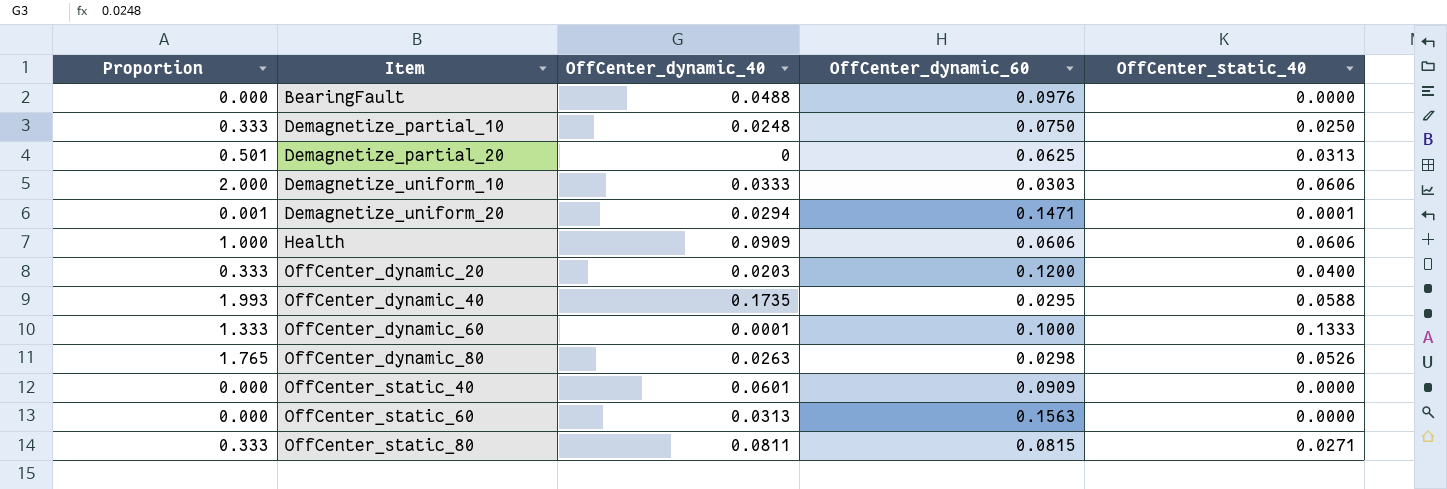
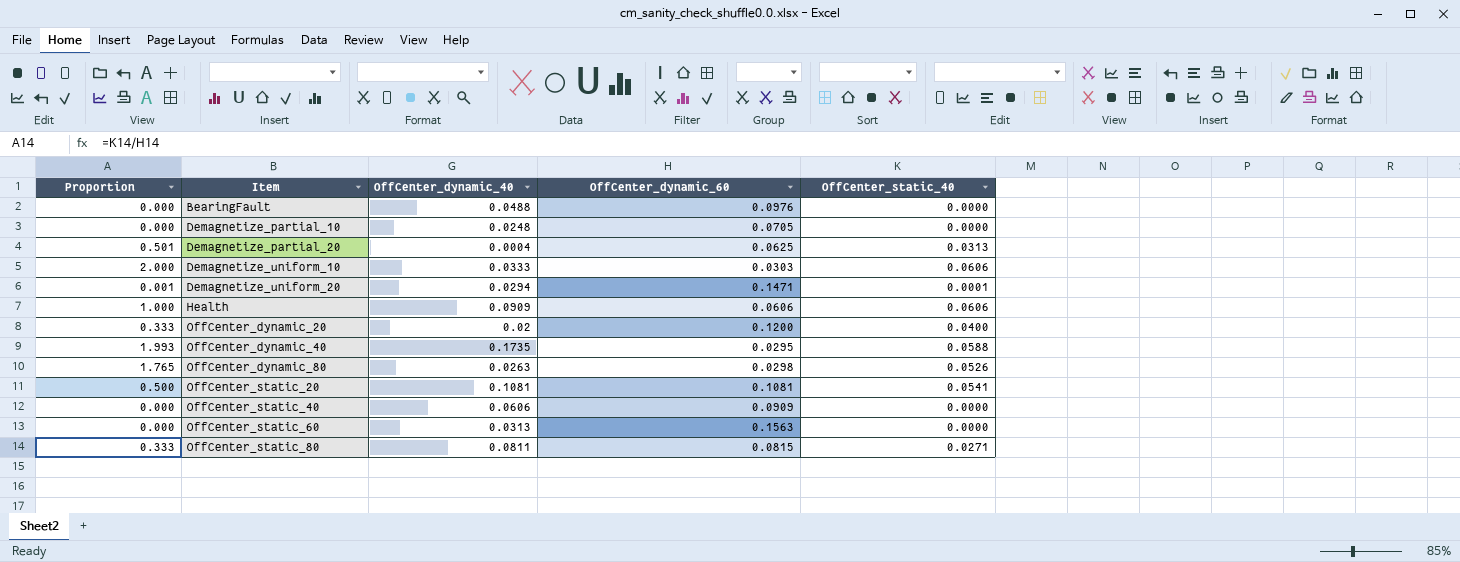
row OffCenter_dynamic_60: 1.333 | 0.0001 | 0.1000 | 0.1333 -> none
Demagnetize_partial_10 | Proportion: 0.333 -> 0.000
Demagnetize_partial_10 | OffCenter_dynamic_60: 0.0750 -> 0.0705
Demagnetize_partial_10 | OffCenter_static_40: 0.0250 -> 0.0000
Demagnetize_partial_20 | OffCenter_dynamic_40: 0 -> 0.0004
OffCenter_dynamic_20 | OffCenter_dynamic_40: 0.0203 -> 0.02
row OffCenter_static_20: none -> 0.500 | 0.1081 | 0.1081 | 0.0541
OffCenter_static_40 | OffCenter_dynamic_40: 0.0601 -> 0.0606

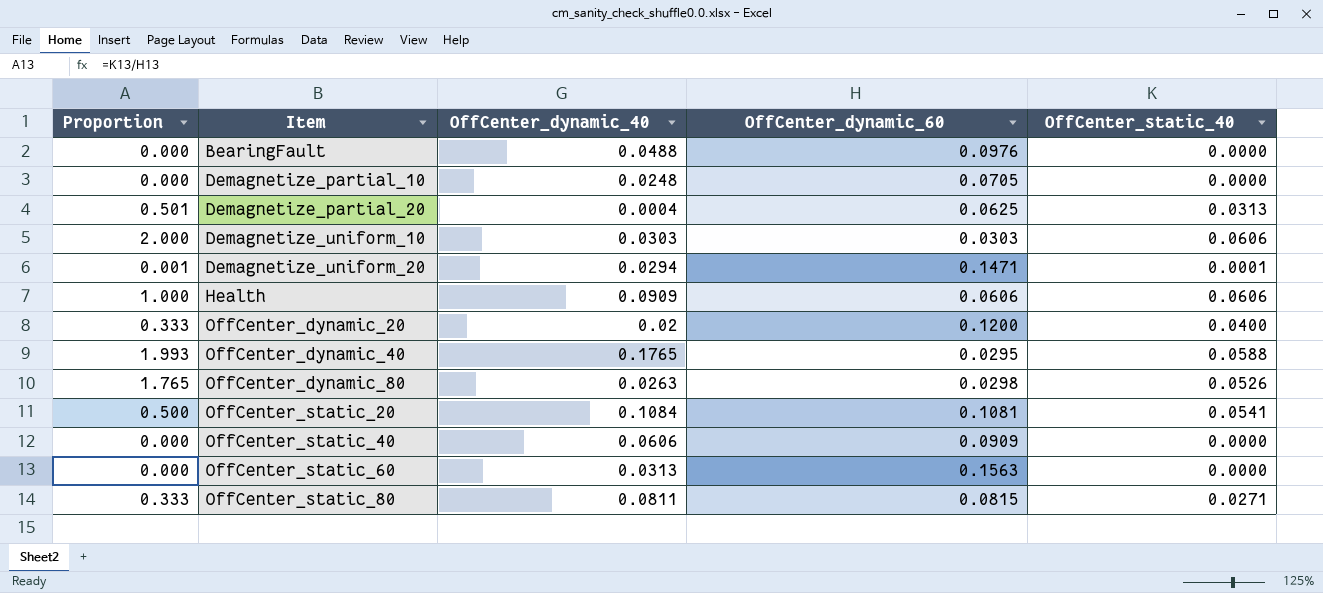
Demagnetize_uniform_10 | OffCenter_dynamic_40: 0.0333 -> 0.0303
OffCenter_dynamic_40 | OffCenter_dynamic_40: 0.1735 -> 0.1765
OffCenter_static_20 | OffCenter_dynamic_40: 0.1081 -> 0.1084

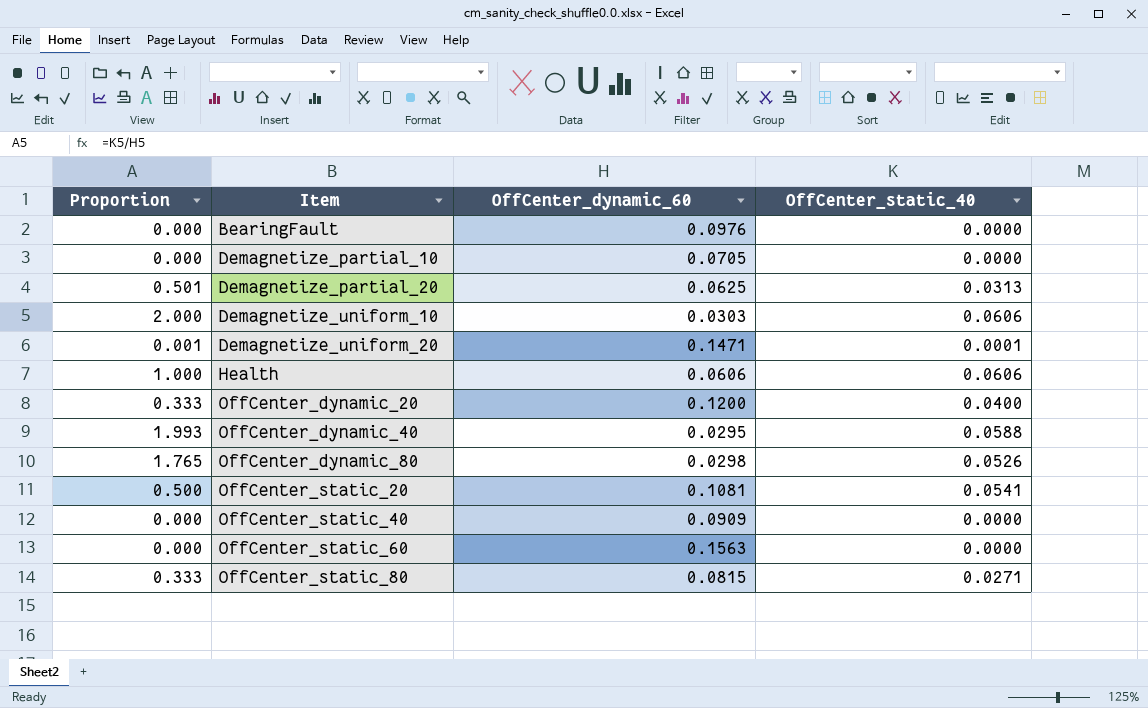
column OffCenter_dynamic_40 | position: 3 -> none

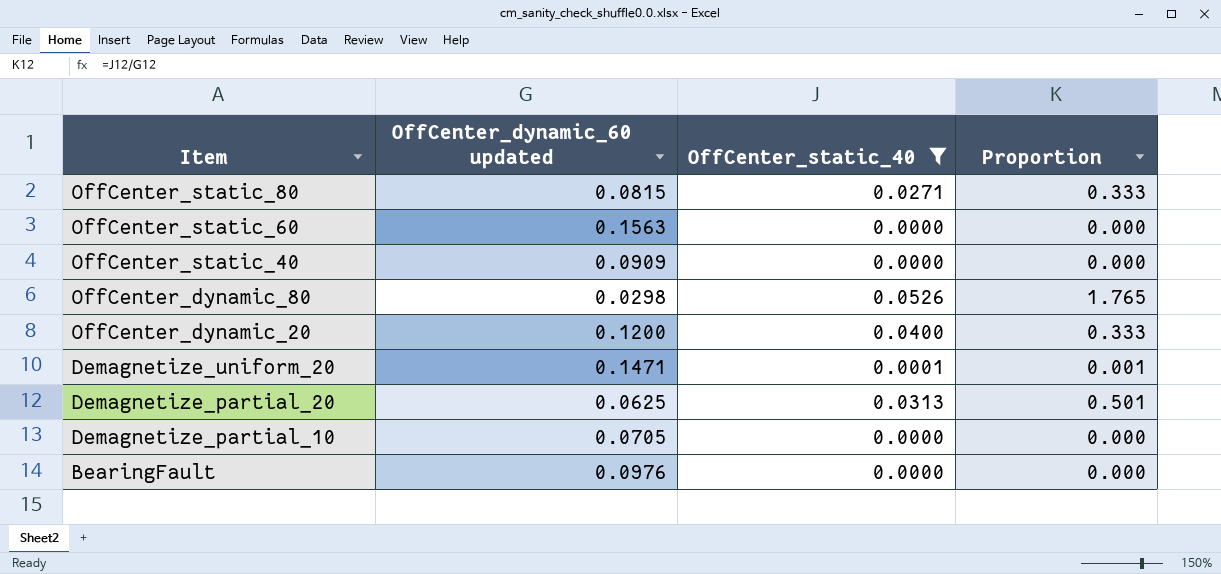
filter: none -> OffCenter_static_40 <= 0.0526
row order: Item ascending -> Item descending
column name: OffCenter_dynamic_60 -> OffCenter_dynamic_60 updated
column Proportion | position: 1 -> 4

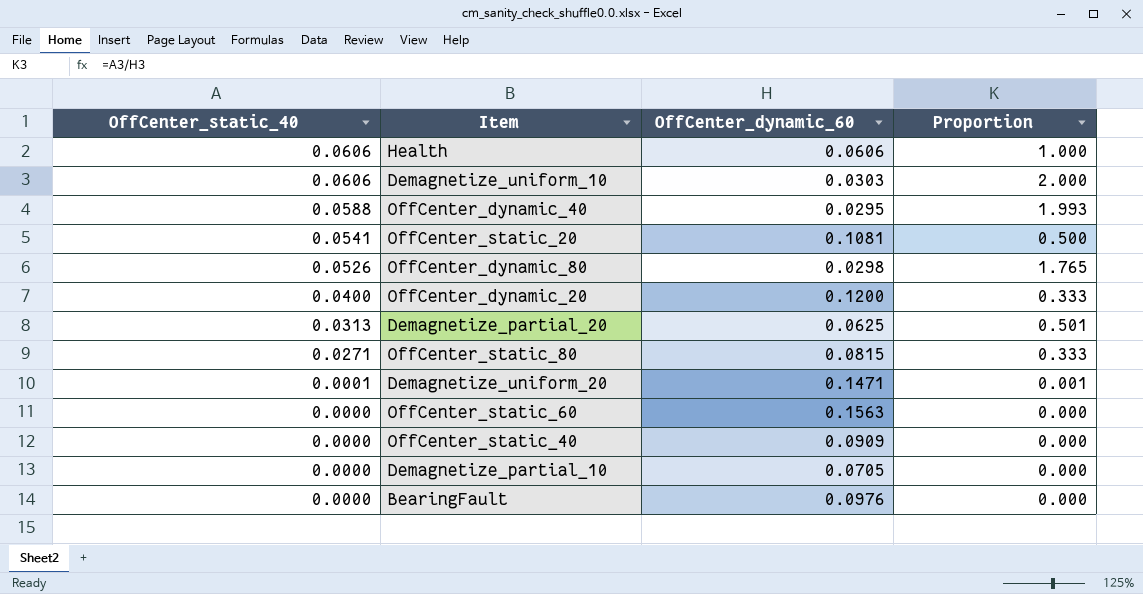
filter: OffCenter_static_40 <= 0.0526 -> none
row order: Item descending -> OffCenter_static_40 descending
column OffCenter_static_40 | position: 3 -> 1
column name: OffCenter_dynamic_60 updated -> OffCenter_dynamic_60

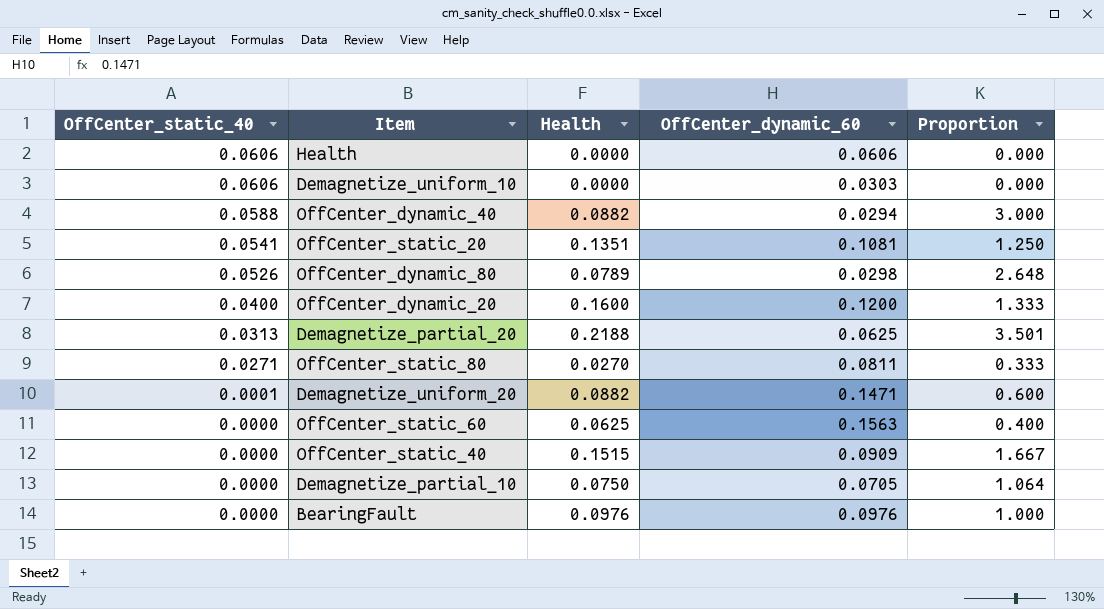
column Health | position: none -> 3
column Proportion | formula: [OffCenter_static_40] / [OffCenter_dynamic_60] -> [Health] / [OffCenter_dynamic_60]
OffCenter_dynamic_40 | OffCenter_dynamic_60: 0.0295 -> 0.0294
OffCenter_static_80 | OffCenter_dynamic_60: 0.0815 -> 0.0811

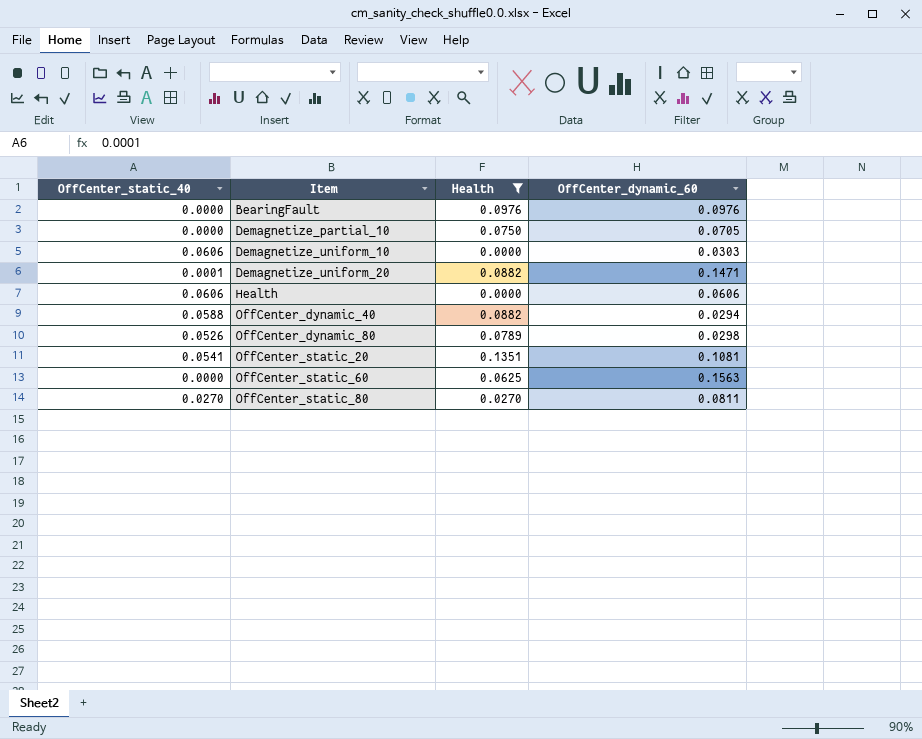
filter: none -> Health <= 0.1351
row order: OffCenter_static_40 descending -> Item ascending
column Proportion | formula: [Health] / [OffCenter_dynamic_60] -> none
OffCenter_static_80 | OffCenter_static_40: 0.0271 -> 0.0270

